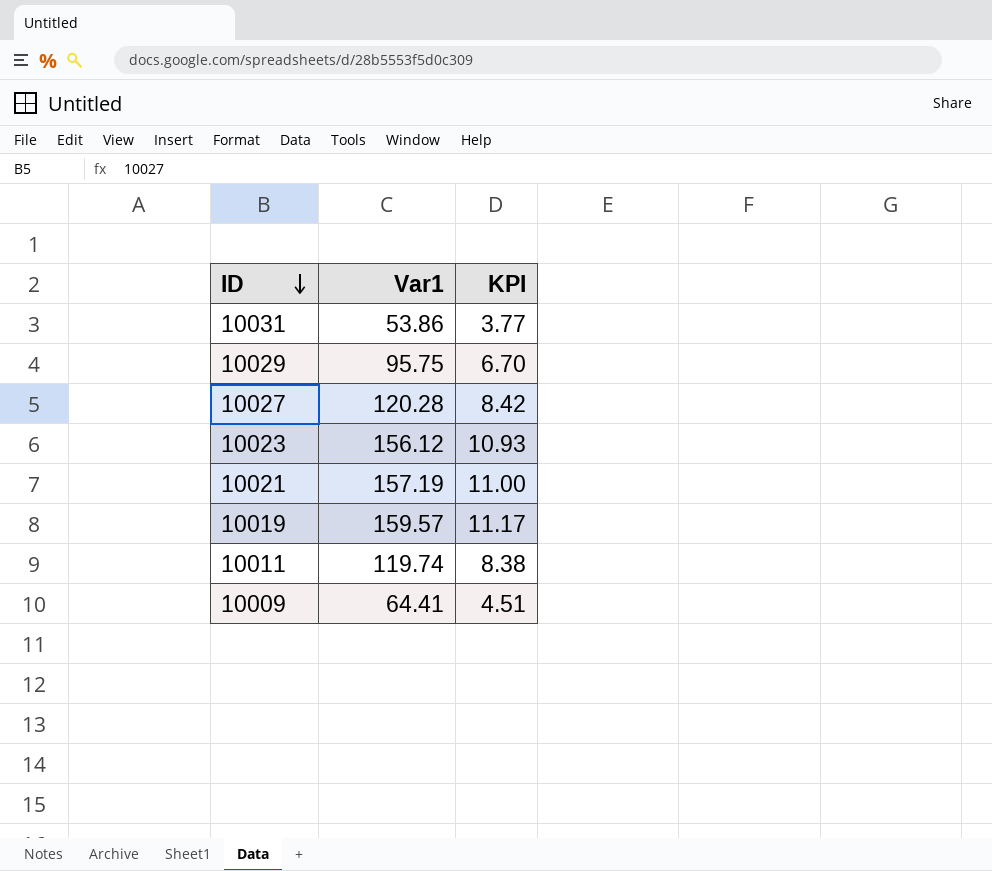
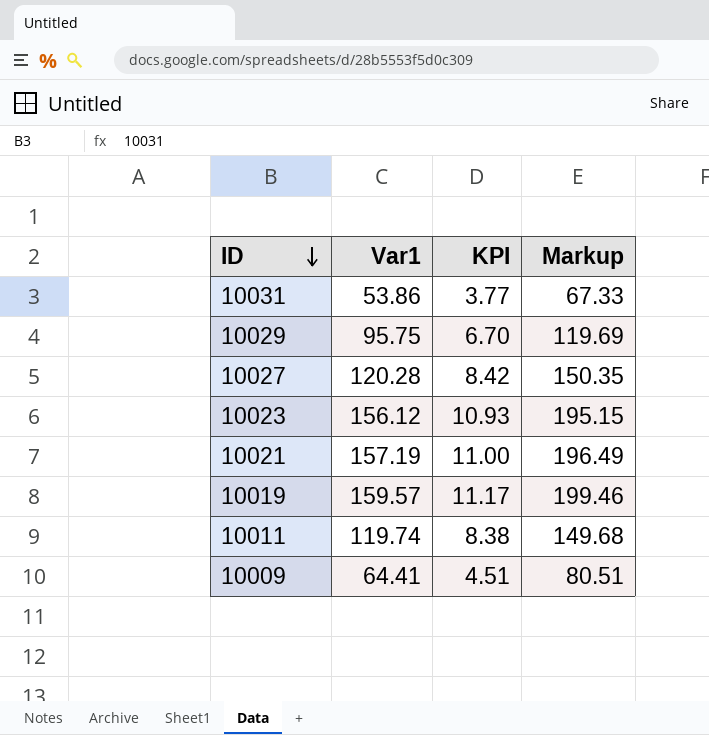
column Markup | formula: none -> [Var1] * 1.25

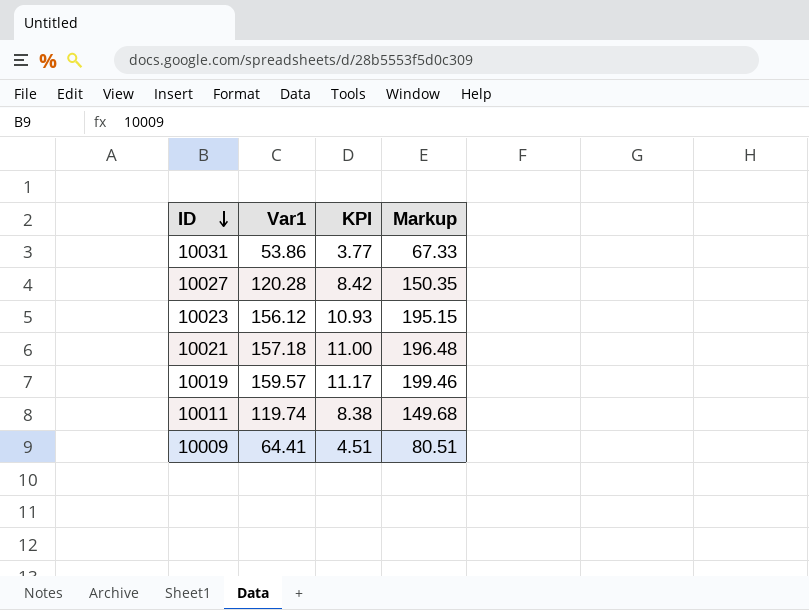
row 10029: 95.75 | 6.70 | 119.69 -> none
10021 | Var1: 157.19 -> 157.18
10021 | Markup: 196.49 -> 196.48

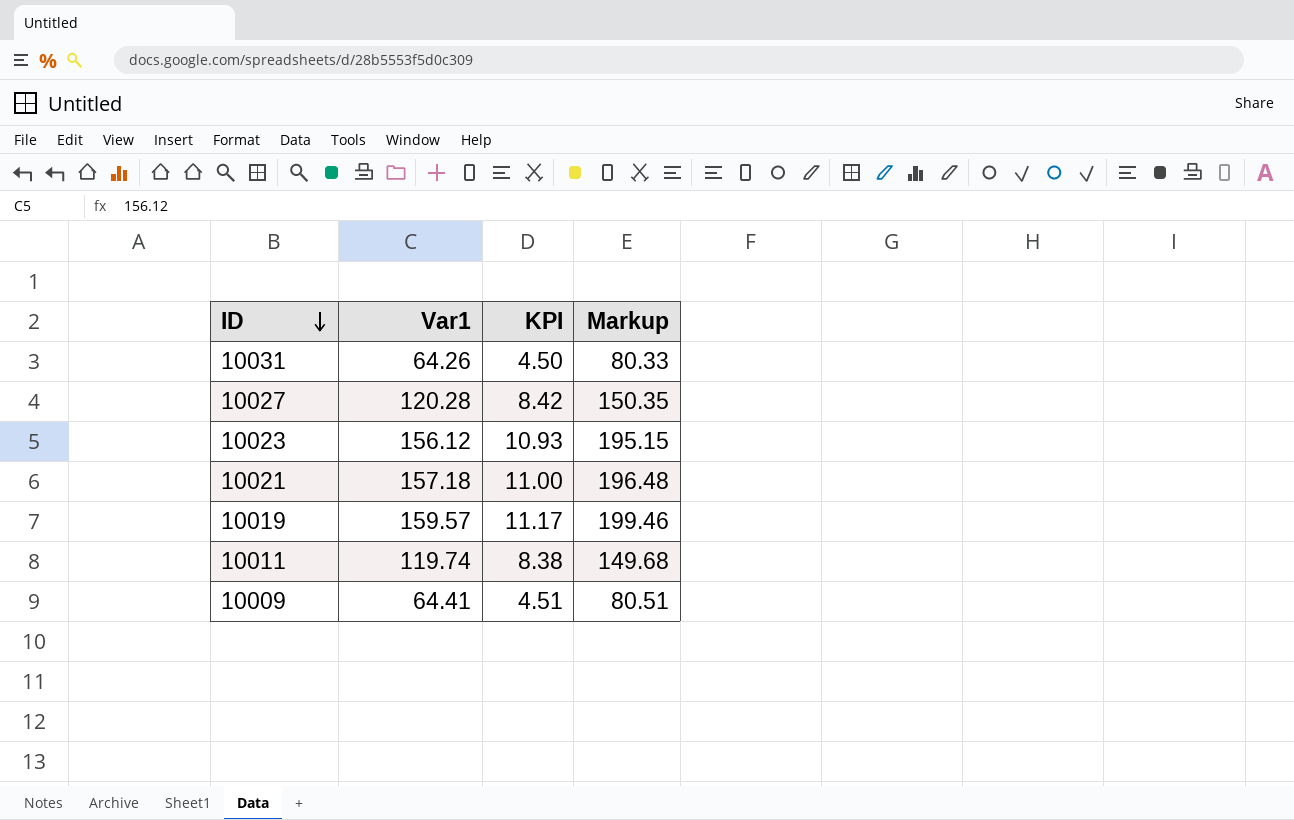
10031 | Var1: 53.86 -> 64.26
10031 | KPI: 3.77 -> 4.50
10031 | Markup: 67.33 -> 80.33

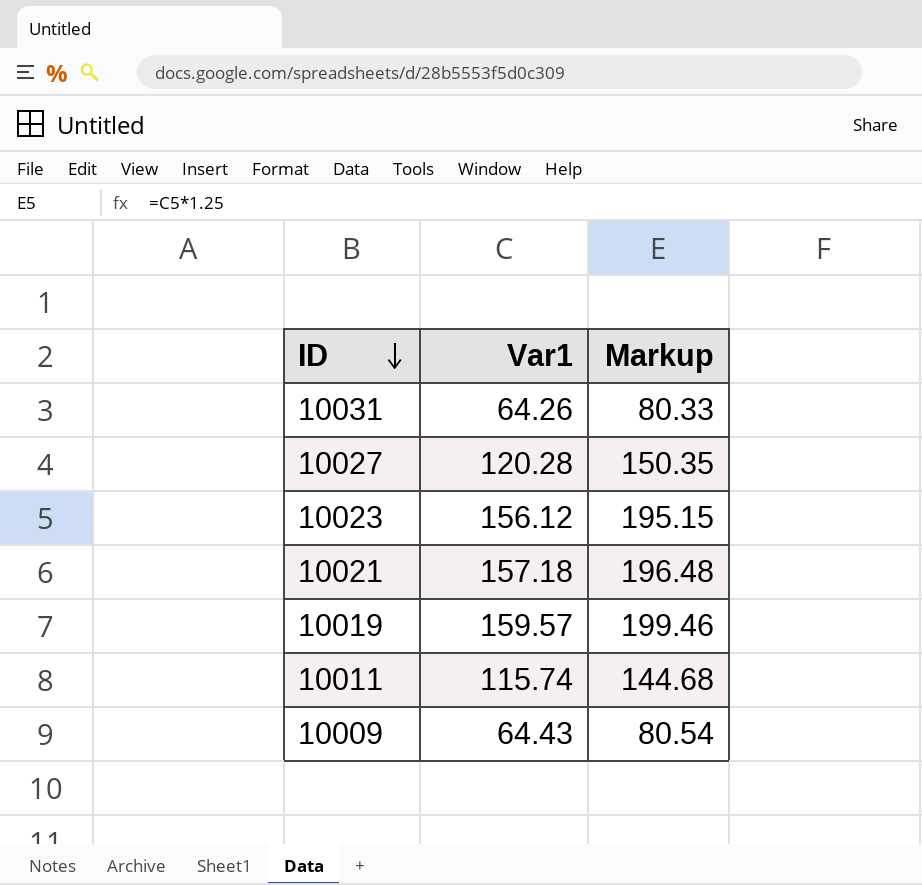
column KPI | formula: [Var1] * 0.07 -> none
10011 | Var1: 119.74 -> 115.74
10011 | Markup: 149.68 -> 144.68
10009 | Var1: 64.41 -> 64.43
10009 | Markup: 80.51 -> 80.54

